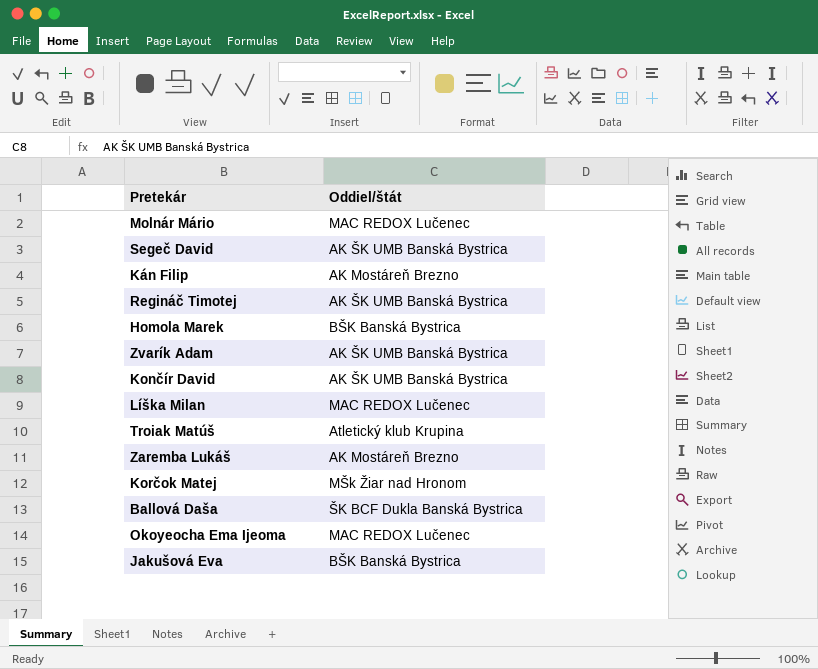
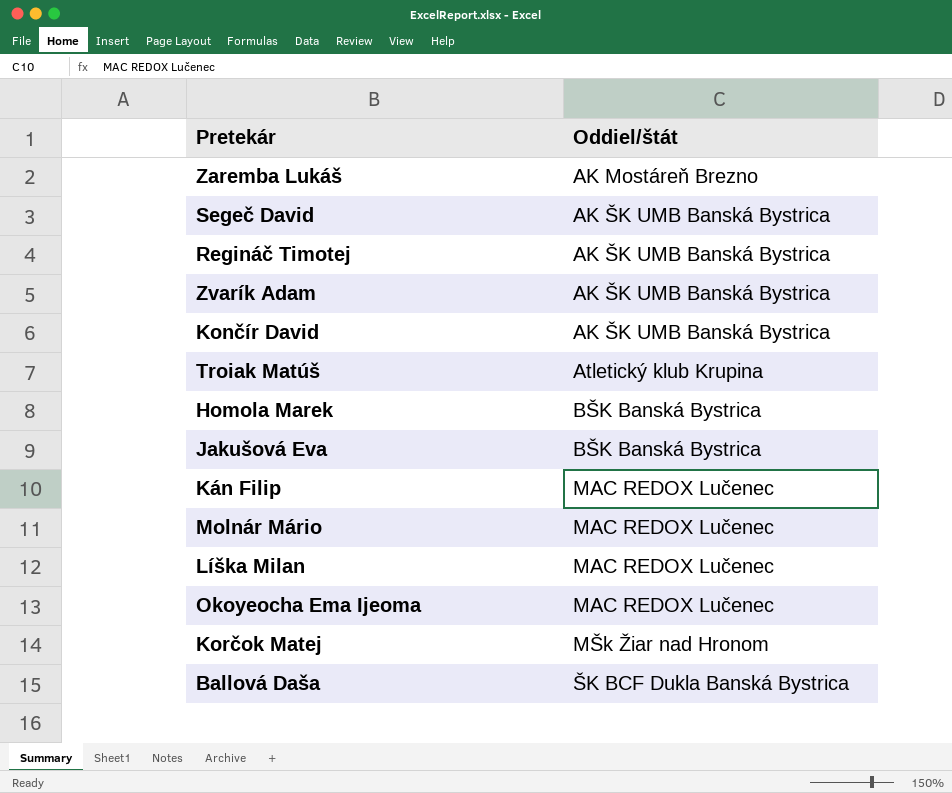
row order: none -> Oddiel/štát ascending
Kán Filip | Oddiel/štát: AK Mostáreň Brezno -> MAC REDOX Lučenec

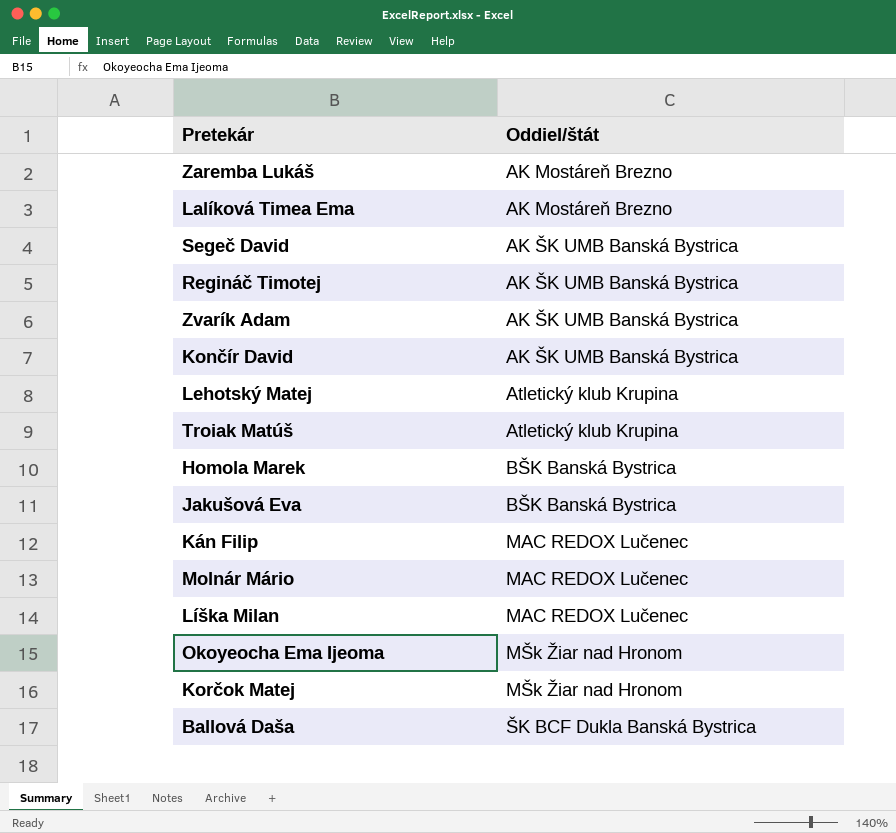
row Lalíková Timea Ema: none -> AK Mostáreň Brezno
row Lehotský Matej: none -> Atletický klub Krupina
Okoyeocha Ema Ijeoma | Oddiel/štát: MAC REDOX Lučenec -> MŠk Žiar nad Hronom

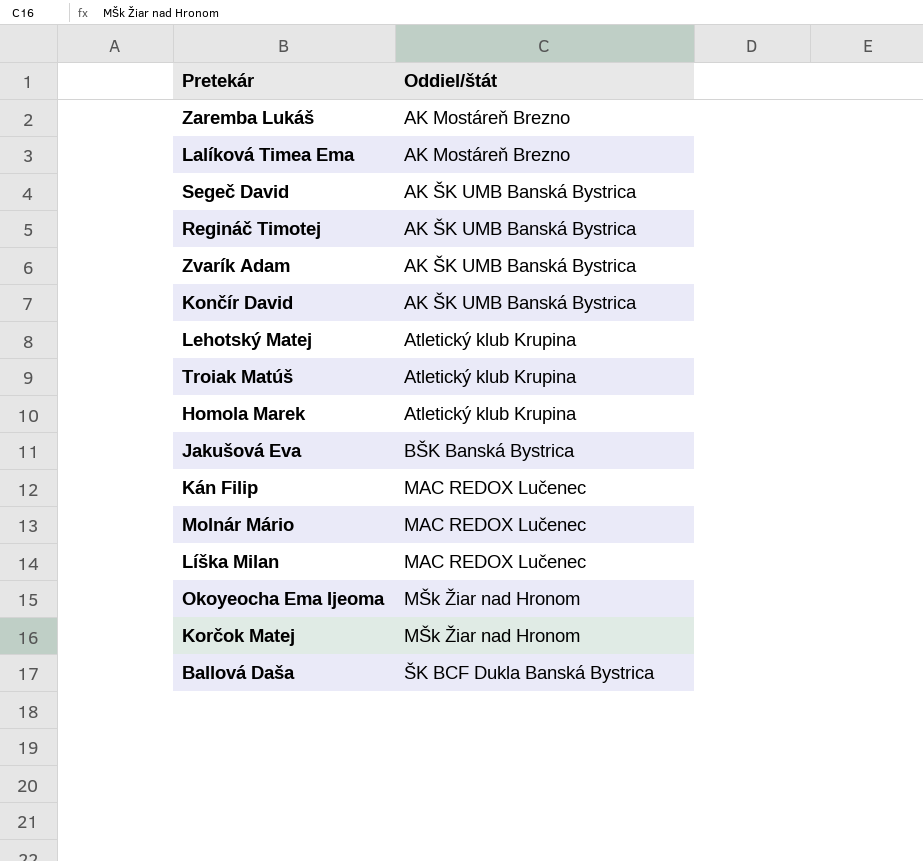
Homola Marek | Oddiel/štát: BŠK Banská Bystrica -> Atletický klub Krupina

